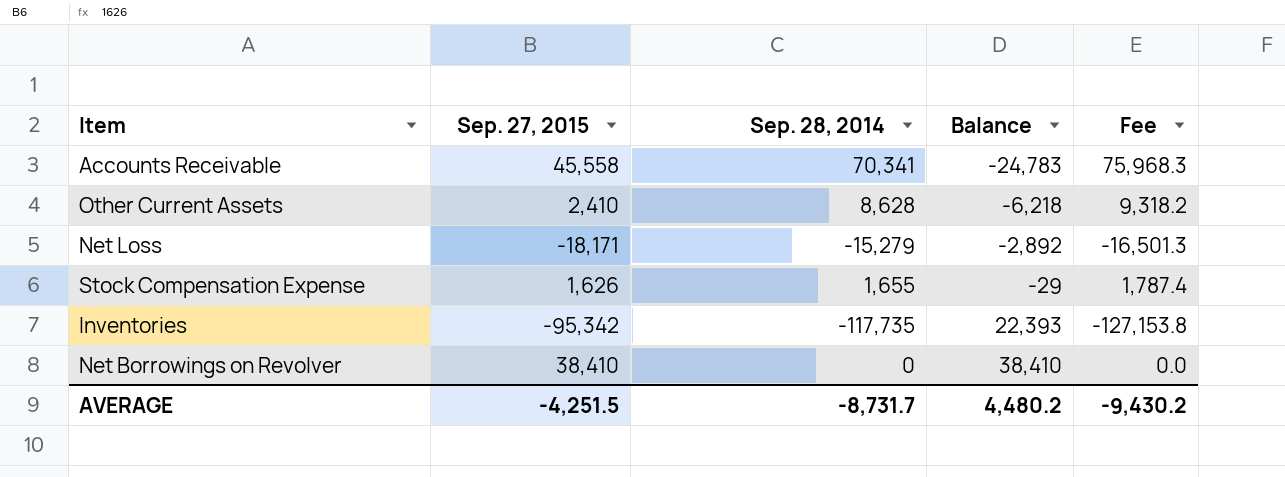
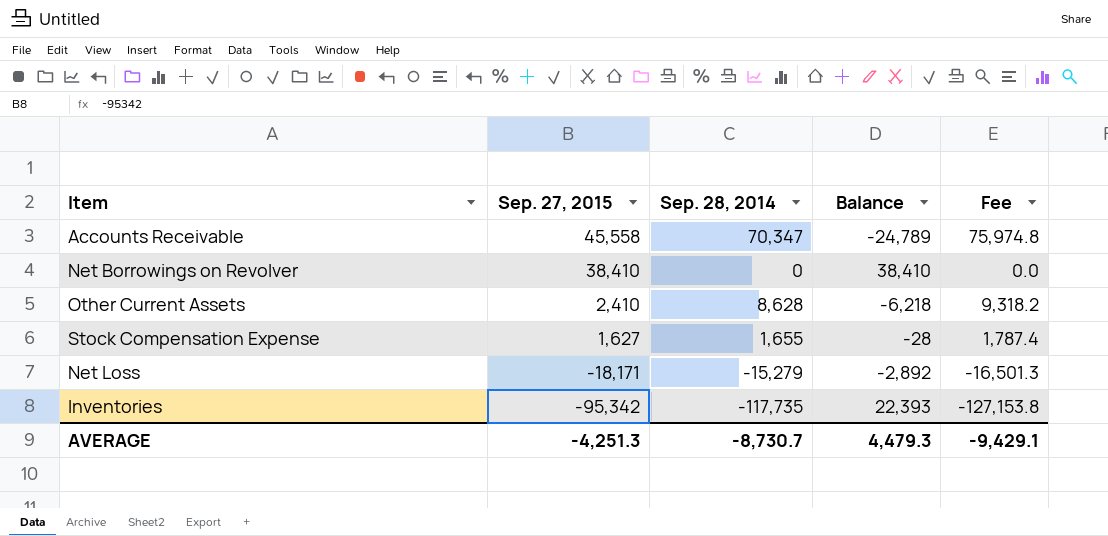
row order: Balance ascending -> Sep. 27, 2015 descending
Accounts Receivable | Sep. 28, 2014: 70,341 -> 70,347
Accounts Receivable | Balance: -24,783 -> -24,789
Accounts Receivable | Fee: 75,968.3 -> 75,974.8
Stock Compensation Expense | Sep. 27, 2015: 1,626 -> 1,627
Stock Compensation Expense | Balance: -29 -> -28
AVERAGE | Sep. 27, 2015: -4,251.5 -> -4,251.3
AVERAGE | Sep. 28, 2014: -8,731.7 -> -8,730.7
AVERAGE | Balance: 4,480.2 -> 4,479.3
AVERAGE | Fee: -9,430.2 -> -9,429.1

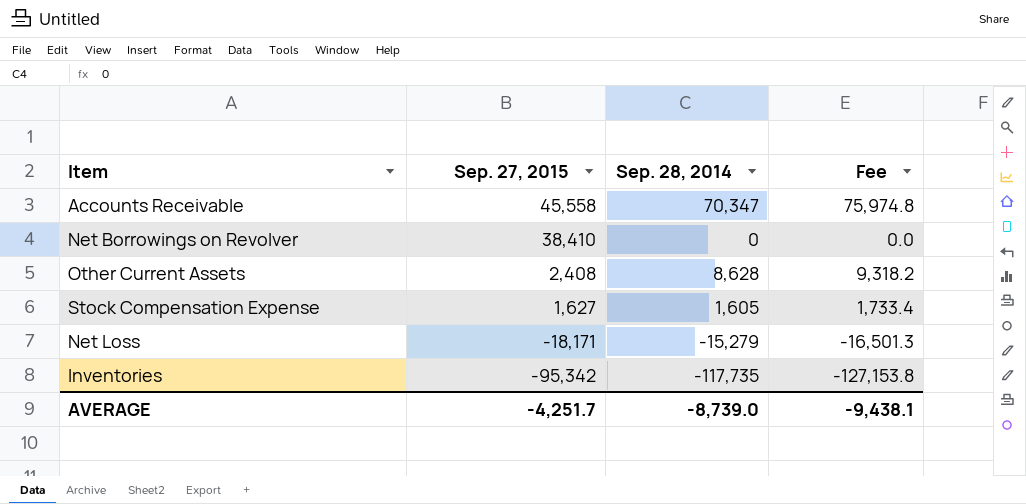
column Balance | formula: [Sep. 27, 2015] - [Sep. 28, 2014] -> none
Other Current Assets | Sep. 27, 2015: 2,410 -> 2,408
Stock Compensation Expense | Sep. 28, 2014: 1,655 -> 1,605
Stock Compensation Expense | Fee: 1,787.4 -> 1,733.4
AVERAGE | Sep. 27, 2015: -4,251.3 -> -4,251.7
AVERAGE | Sep. 28, 2014: -8,730.7 -> -8,739.0
AVERAGE | Fee: -9,429.1 -> -9,438.1

